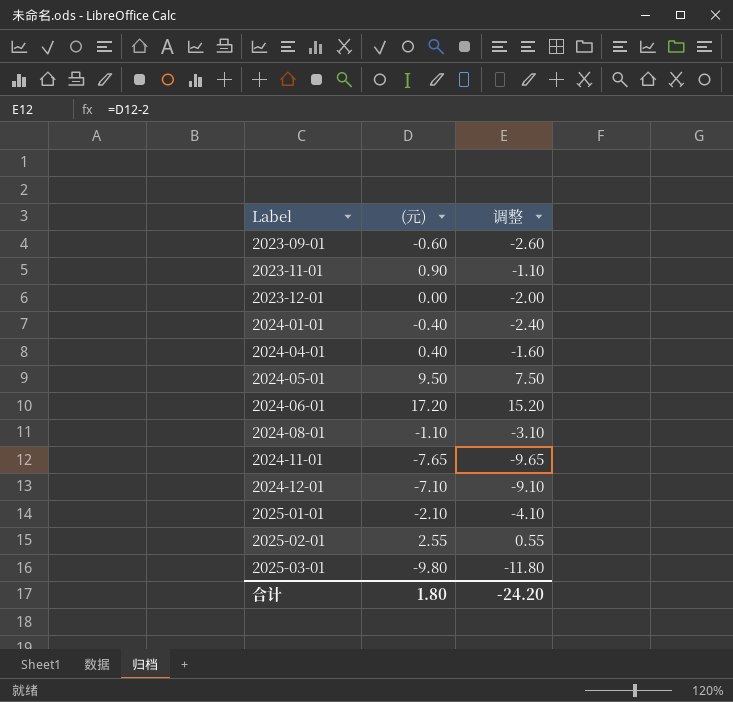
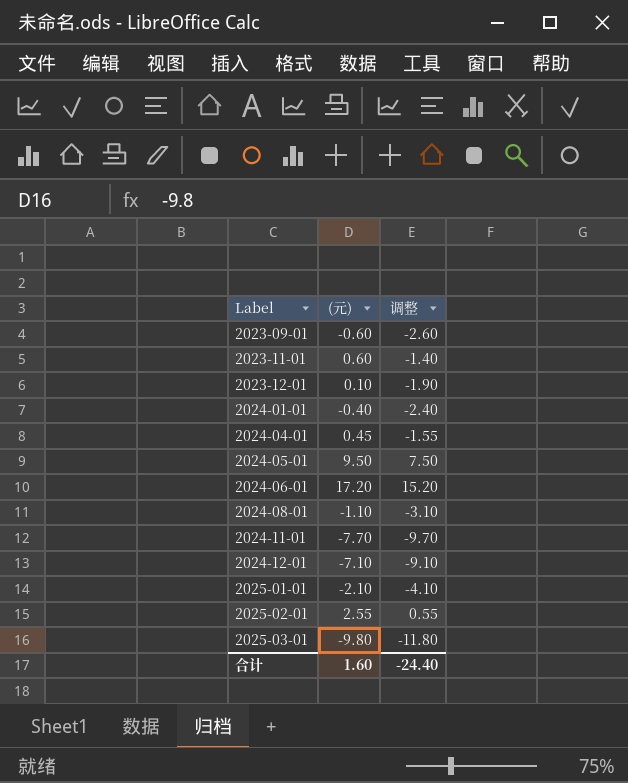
2023-11-01 | (元): 0.90 -> 0.60
2023-11-01 | 调整: -1.10 -> -1.40
2023-12-01 | (元): 0.00 -> 0.10
2023-12-01 | 调整: -2.00 -> -1.90
2024-04-01 | (元): 0.40 -> 0.45
2024-04-01 | 调整: -1.60 -> -1.55
2024-11-01 | (元): -7.65 -> -7.70
2024-11-01 | 调整: -9.65 -> -9.70
合计 | (元): 1.80 -> 1.60
合计 | 调整: -24.20 -> -24.40

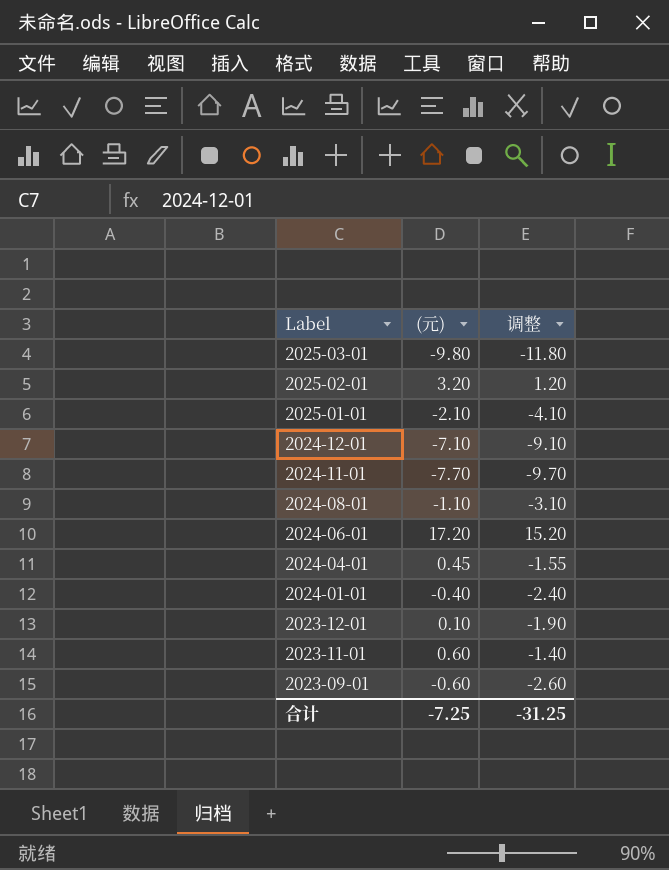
row order: Label ascending -> Label descending
row 2024-05-01: 9.50 | 7.50 -> none
2025-02-01 | (元): 2.55 -> 3.20
2025-02-01 | 调整: 0.55 -> 1.20
合计 | (元): 1.60 -> -7.25
合计 | 调整: -24.40 -> -31.25

